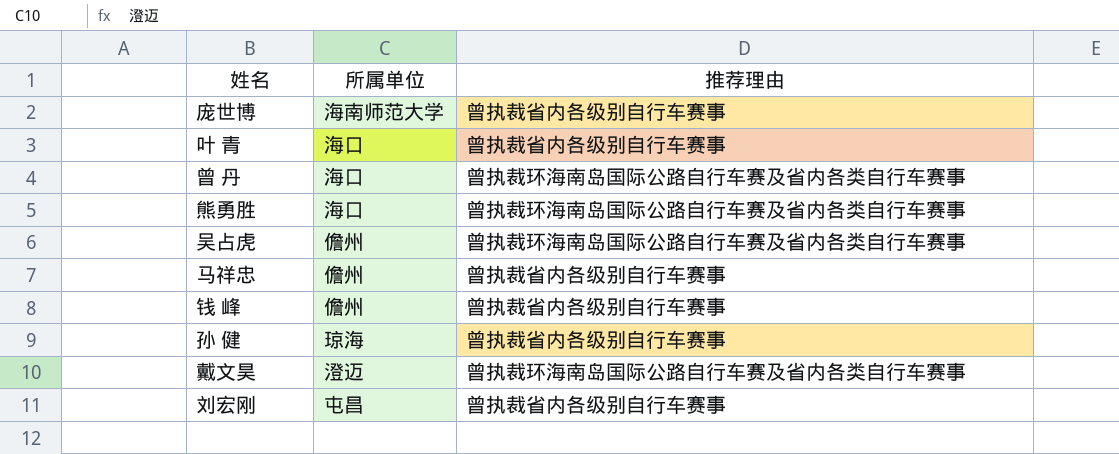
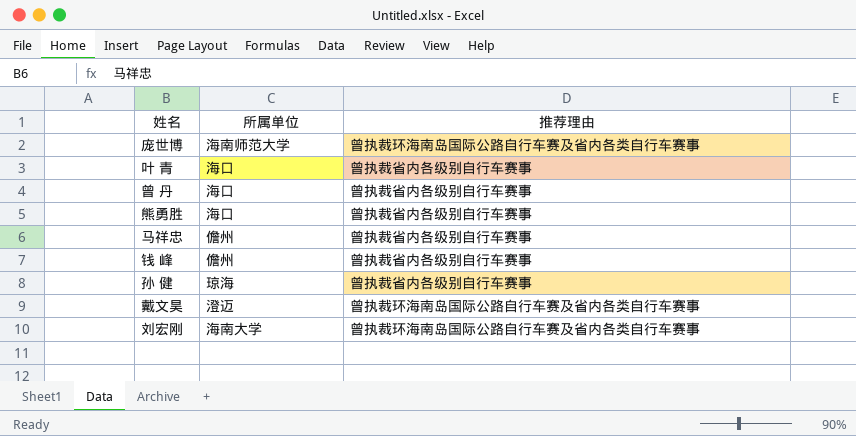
row 吴占虎: 儋州 | 曾执裁环海南岛国际公路自行车赛及省内各类自行车赛事 -> none
庞世博 | 推荐理由: 曾执裁省内各级别自行车赛事 -> 曾执裁环海南岛国际公路自行车赛及省内各类自行车赛事
曾 丹 | 推荐理由: 曾执裁环海南岛国际公路自行车赛及省内各类自行车赛事 -> 曾执裁省内各级别自行车赛事
熊勇胜 | 推荐理由: 曾执裁环海南岛国际公路自行车赛及省内各类自行车赛事 -> 曾执裁省内各级别自行车赛事
刘宏刚 | 所属单位: 屯昌 -> 海南大学
刘宏刚 | 推荐理由: 曾执裁省内各级别自行车赛事 -> 曾执裁环海南岛国际公路自行车赛及省内各类自行车赛事

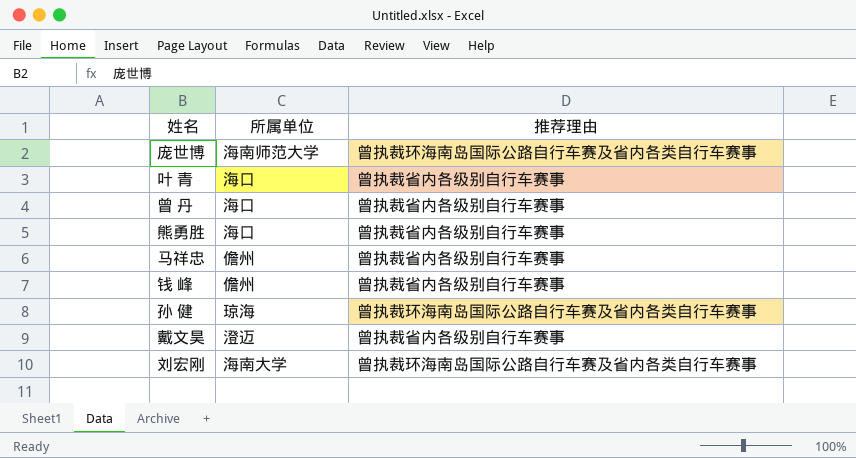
孙 健 | 推荐理由: 曾执裁省内各级别自行车赛事 -> 曾执裁环海南岛国际公路自行车赛及省内各类自行车赛事
戴文昊 | 推荐理由: 曾执裁环海南岛国际公路自行车赛及省内各类自行车赛事 -> 曾执裁省内各级别自行车赛事

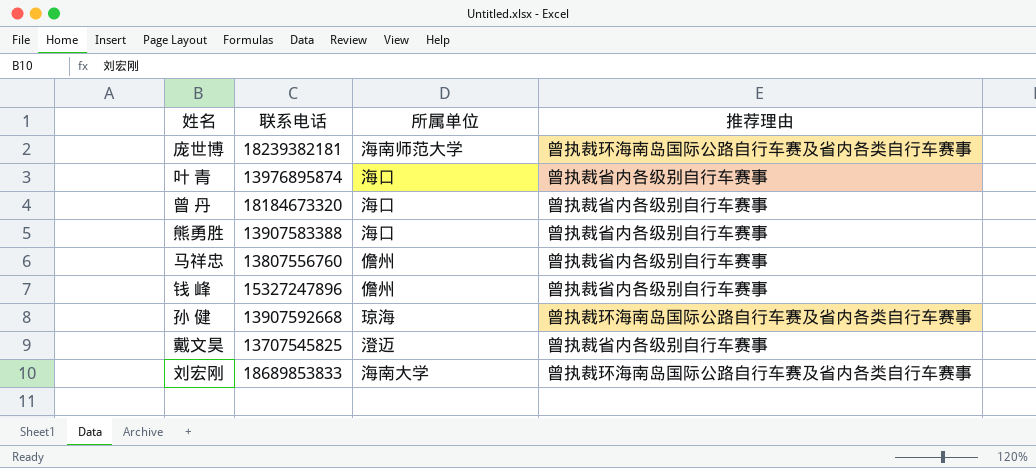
column 联系电话 | position: none -> 2

